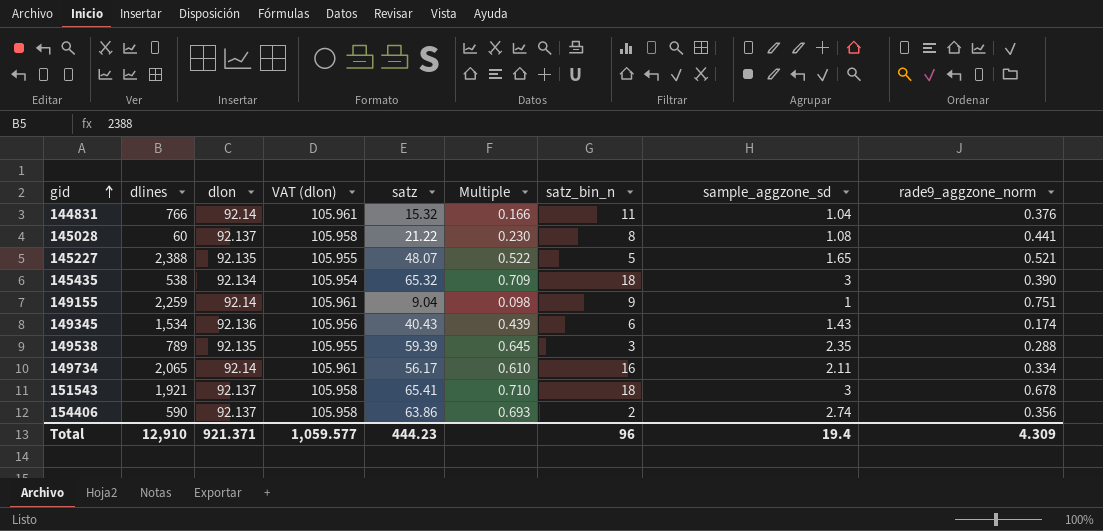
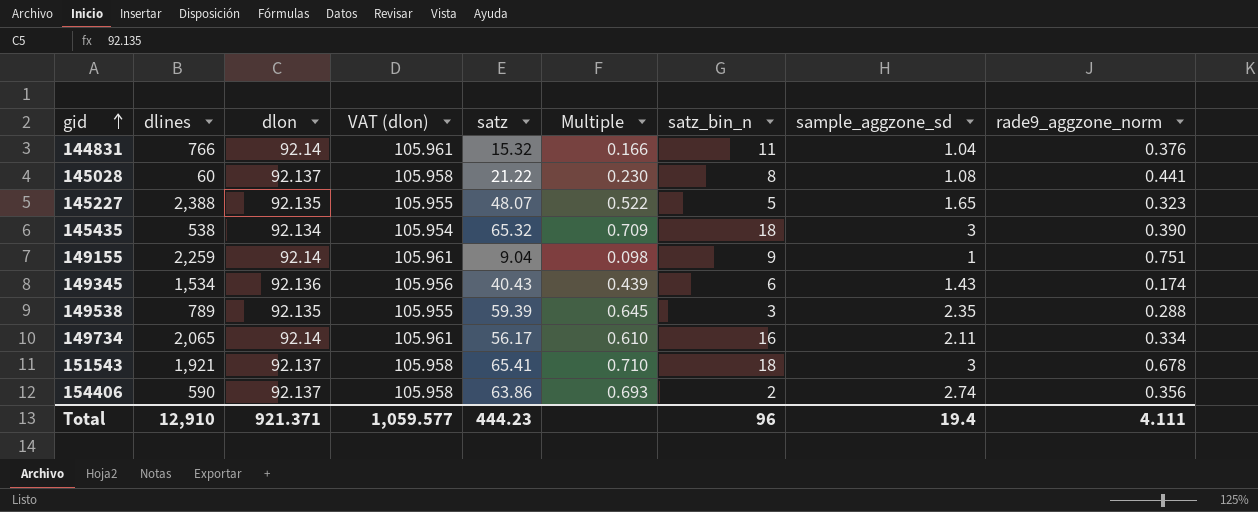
145227 | rade9_aggzone_norm: 0.521 -> 0.323
Total | rade9_aggzone_norm: 4.309 -> 4.111

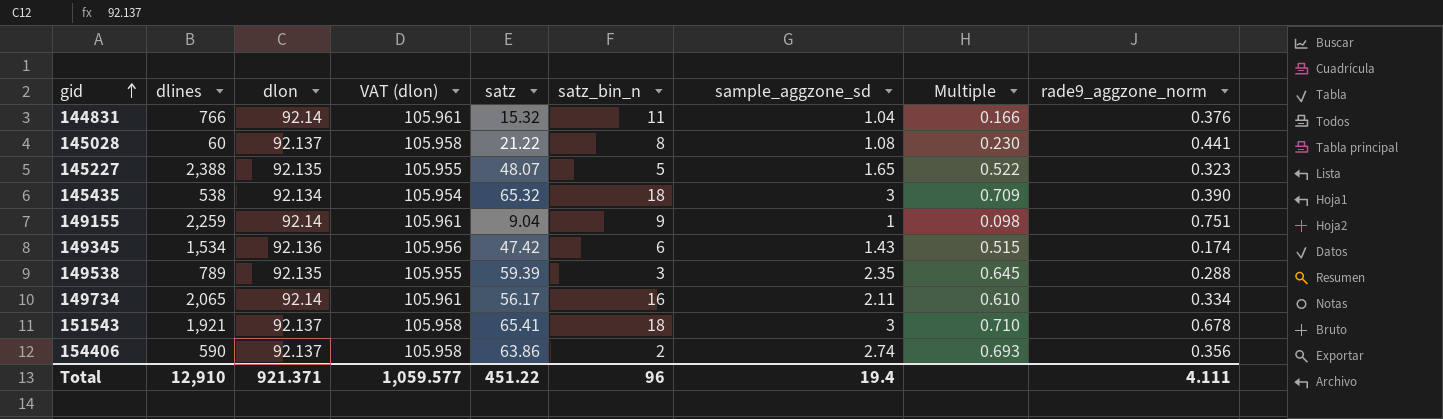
column Multiple | position: 6 -> 8
149345 | satz: 40.43 -> 47.42
149345 | Multiple: 0.439 -> 0.515
Total | satz: 444.23 -> 451.22

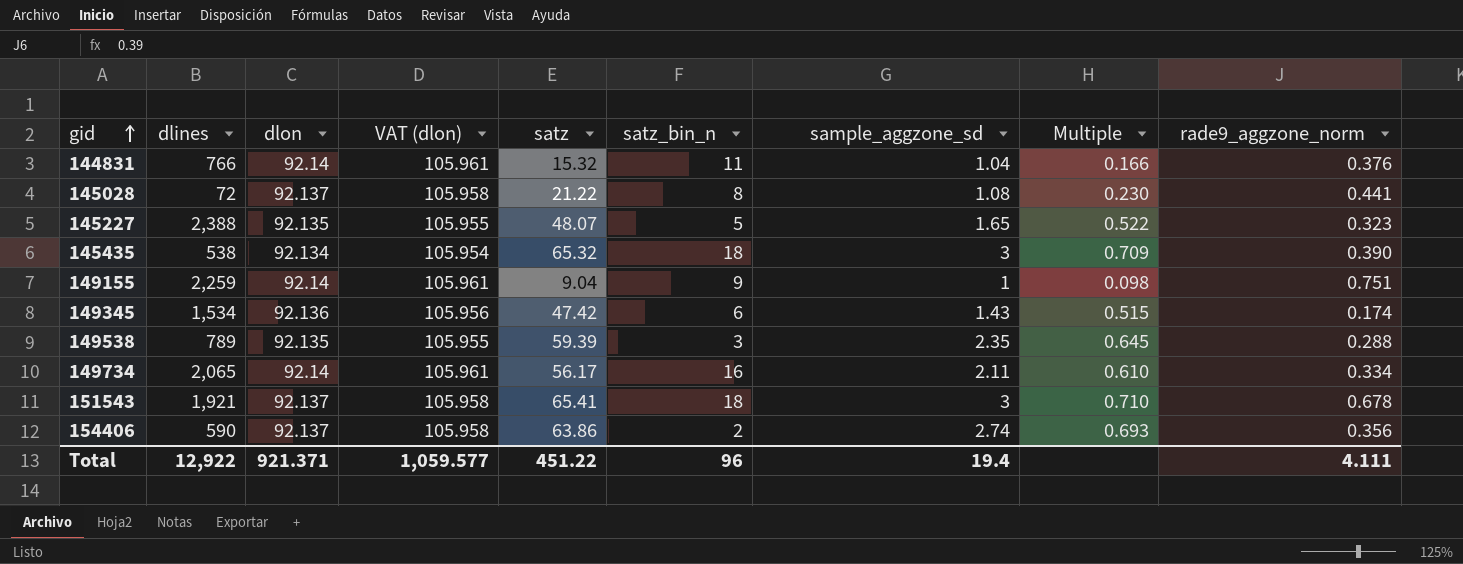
145028 | dlines: 60 -> 72
Total | dlines: 12,910 -> 12,922

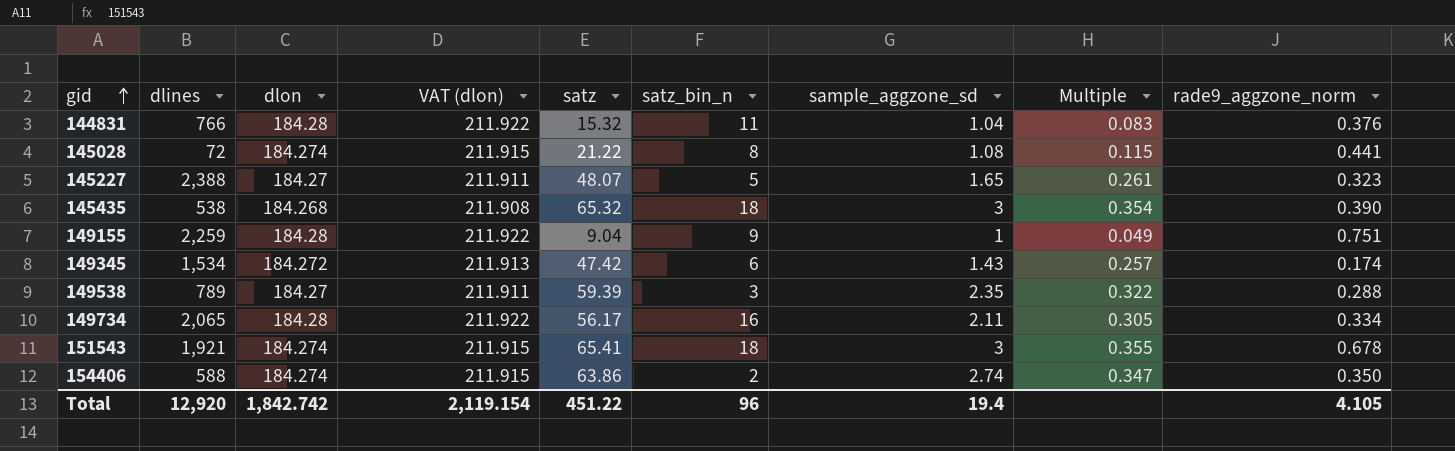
144831 | dlon: 92.14 -> 184.28
144831 | VAT (dlon): 105.961 -> 211.922
144831 | Multiple: 0.166 -> 0.083
145028 | dlon: 92.137 -> 184.274
145028 | VAT (dlon): 105.958 -> 211.915
145028 | Multiple: 0.230 -> 0.115
145227 | dlon: 92.135 -> 184.27
145227 | VAT (dlon): 105.955 -> 211.911
145227 | Multiple: 0.522 -> 0.261
145435 | dlon: 92.134 -> 184.268
145435 | VAT (dlon): 105.954 -> 211.908
145435 | Multiple: 0.709 -> 0.354
149155 | dlon: 92.14 -> 184.28
149155 | VAT (dlon): 105.961 -> 211.922
149155 | Multiple: 0.098 -> 0.049
149345 | dlon: 92.136 -> 184.272
149345 | VAT (dlon): 105.956 -> 211.913
149345 | Multiple: 0.515 -> 0.257
149538 | dlon: 92.135 -> 184.27
149538 | VAT (dlon): 105.955 -> 211.911
149538 | Multiple: 0.645 -> 0.322
149734 | dlon: 92.14 -> 184.28
149734 | VAT (dlon): 105.961 -> 211.922
149734 | Multiple: 0.610 -> 0.305
151543 | dlon: 92.137 -> 184.274
151543 | VAT (dlon): 105.958 -> 211.915
151543 | Multiple: 0.710 -> 0.355
154406 | dlines: 590 -> 588
154406 | dlon: 92.137 -> 184.274
154406 | VAT (dlon): 105.958 -> 211.915
154406 | Multiple: 0.693 -> 0.347
154406 | rade9_aggzone_norm: 0.356 -> 0.350
Total | dlines: 12,922 -> 12,920
Total | dlon: 921.371 -> 1,842.742
Total | VAT (dlon): 1,059.577 -> 2,119.154
Total | rade9_aggzone_norm: 4.111 -> 4.105

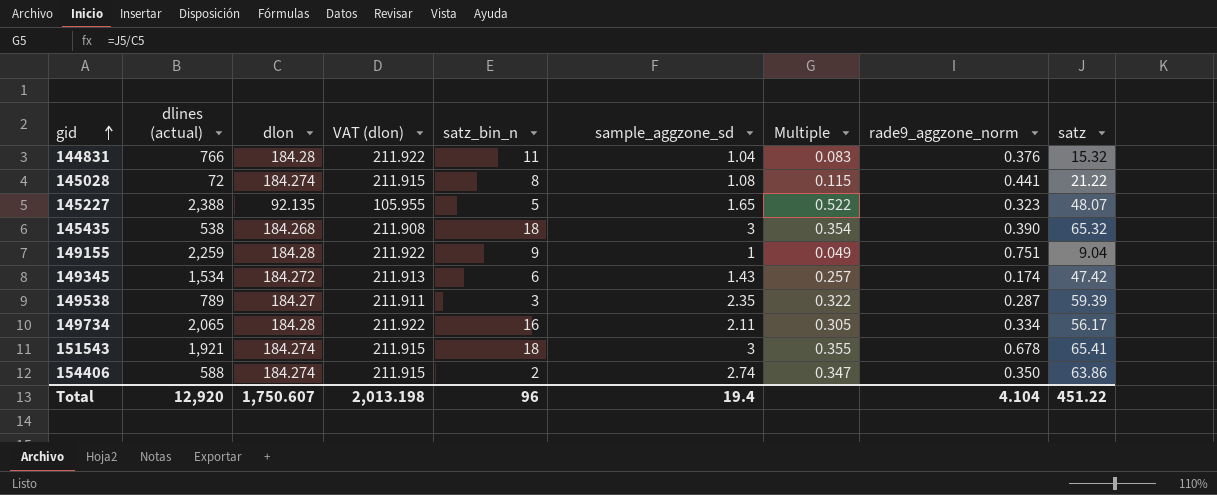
column name: dlines -> dlines (actual)
column satz | position: 5 -> 9
145227 | dlon: 184.27 -> 92.135
145227 | VAT (dlon): 211.911 -> 105.955
145227 | Multiple: 0.261 -> 0.522
149538 | rade9_aggzone_norm: 0.288 -> 0.287
Total | dlon: 1,842.742 -> 1,750.607
Total | VAT (dlon): 2,119.154 -> 2,013.198
Total | rade9_aggzone_norm: 4.105 -> 4.104

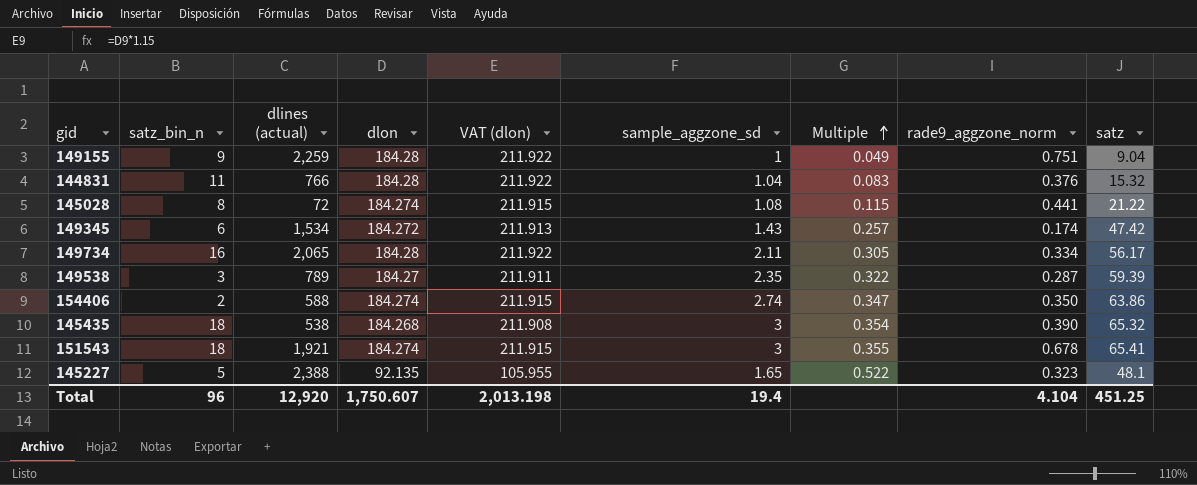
row order: gid ascending -> Multiple ascending
column satz_bin_n | position: 5 -> 2
145227 | satz: 48.07 -> 48.1
Total | satz: 451.22 -> 451.25

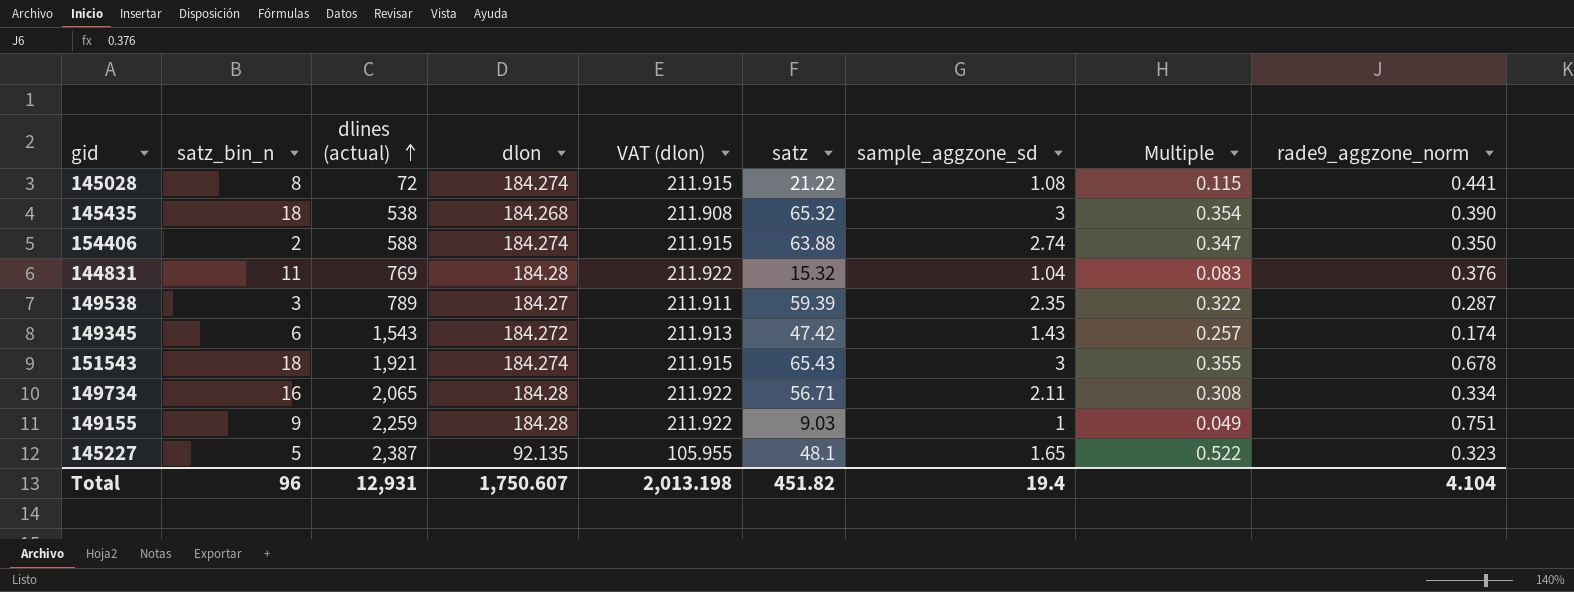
row order: Multiple ascending -> dlines (actual) ascending
column satz | position: 9 -> 6
154406 | satz: 63.86 -> 63.88
144831 | dlines (actual): 766 -> 769
149345 | dlines (actual): 1,534 -> 1,543
151543 | satz: 65.41 -> 65.43
149734 | satz: 56.17 -> 56.71
149734 | Multiple: 0.305 -> 0.308
149155 | satz: 9.04 -> 9.03
145227 | dlines (actual): 2,388 -> 2,387
Total | dlines (actual): 12,920 -> 12,931
Total | satz: 451.25 -> 451.82

